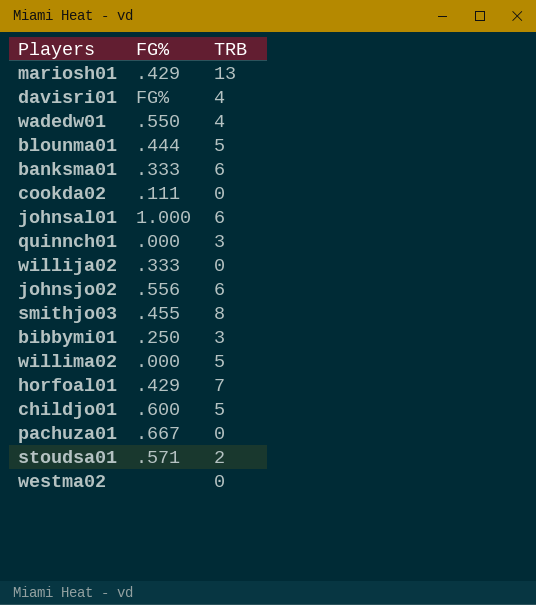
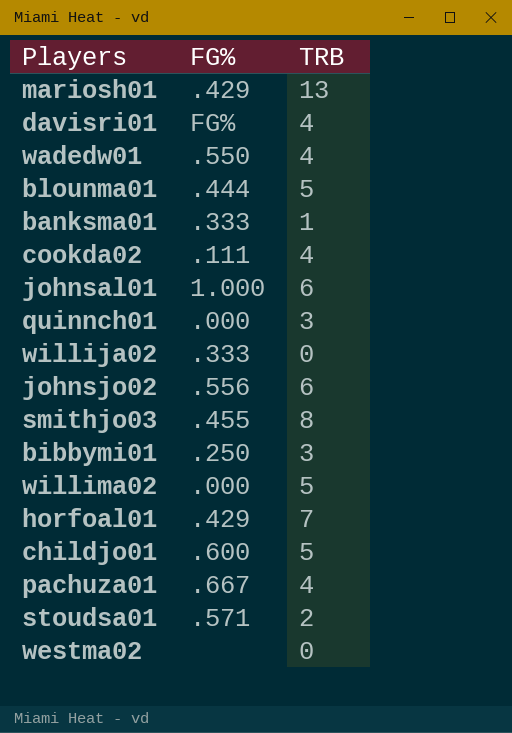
banksma01 | TRB: 6 -> 1
cookda02 | TRB: 0 -> 4
pachuza01 | TRB: 0 -> 4

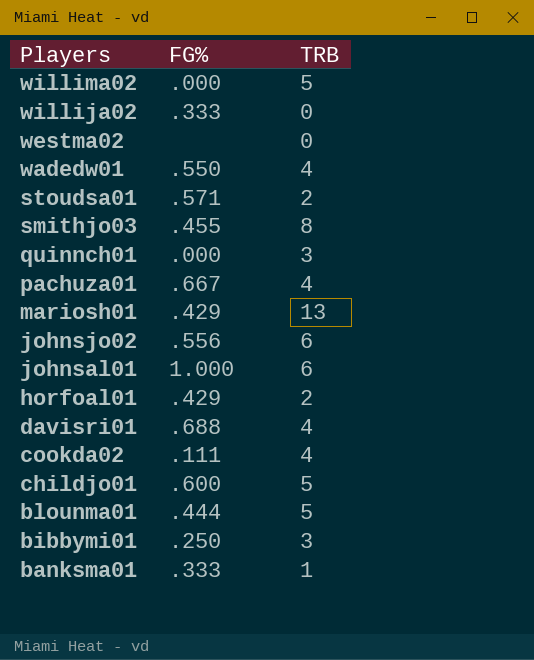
row order: none -> Players descending
horfoal01 | TRB: 7 -> 2
davisri01 | FG%: FG% -> .688

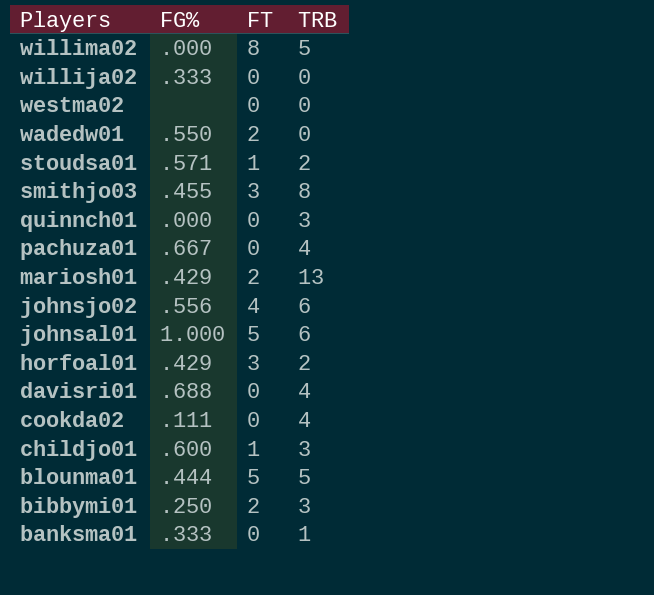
column FT | position: none -> 3
wadedw01 | TRB: 4 -> 0
childjo01 | TRB: 5 -> 3

